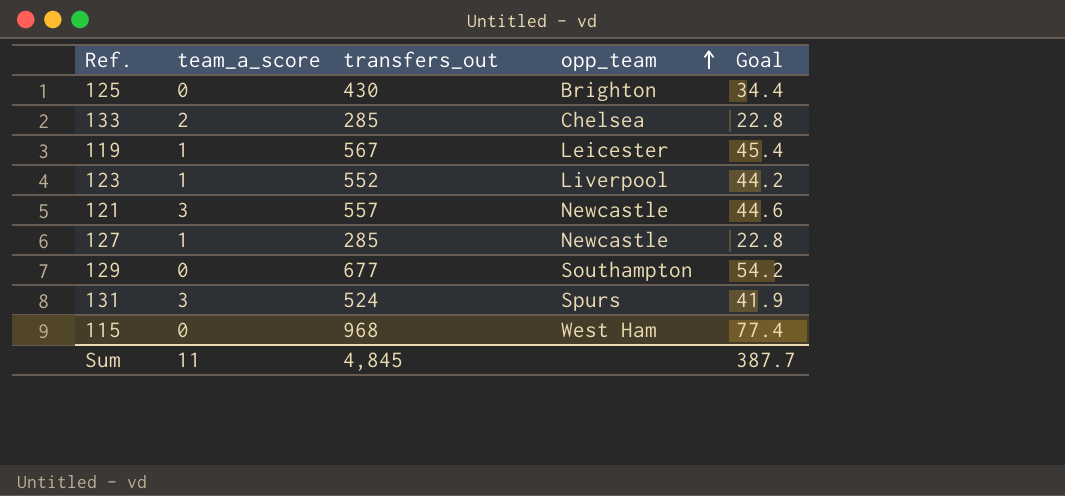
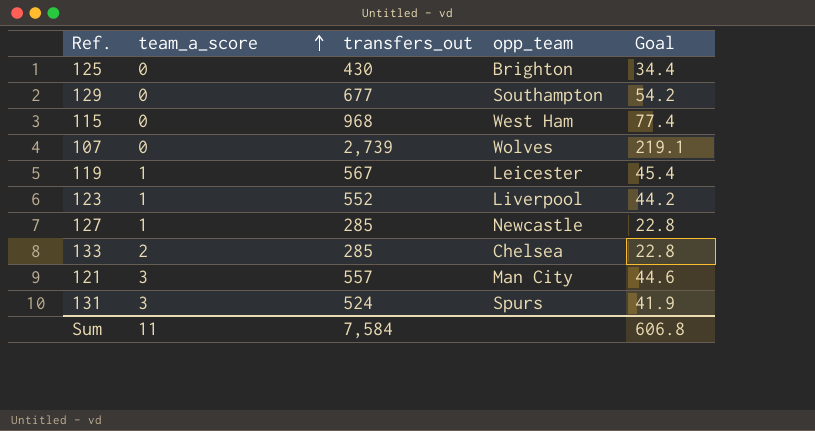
row order: opp_team ascending -> team_a_score ascending
row 107: none -> 0 | 2,739 | Wolves | 219.1
121 | opp_team: Newcastle -> Man City
Sum | transfers_out: 4,845 -> 7,584
Sum | Goal: 387.7 -> 606.8

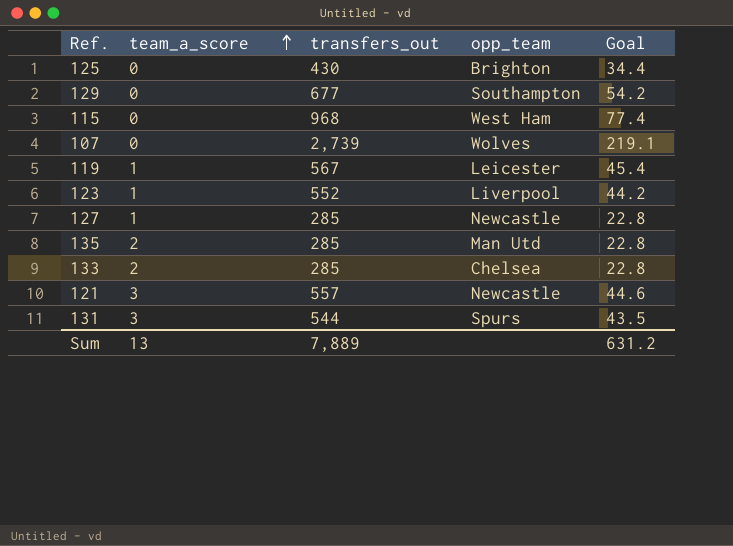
row 135: none -> 2 | 285 | Man Utd | 22.8
121 | opp_team: Man City -> Newcastle
131 | transfers_out: 524 -> 544
131 | Goal: 41.9 -> 43.5
Sum | team_a_score: 11 -> 13
Sum | transfers_out: 7,584 -> 7,889
Sum | Goal: 606.8 -> 631.2

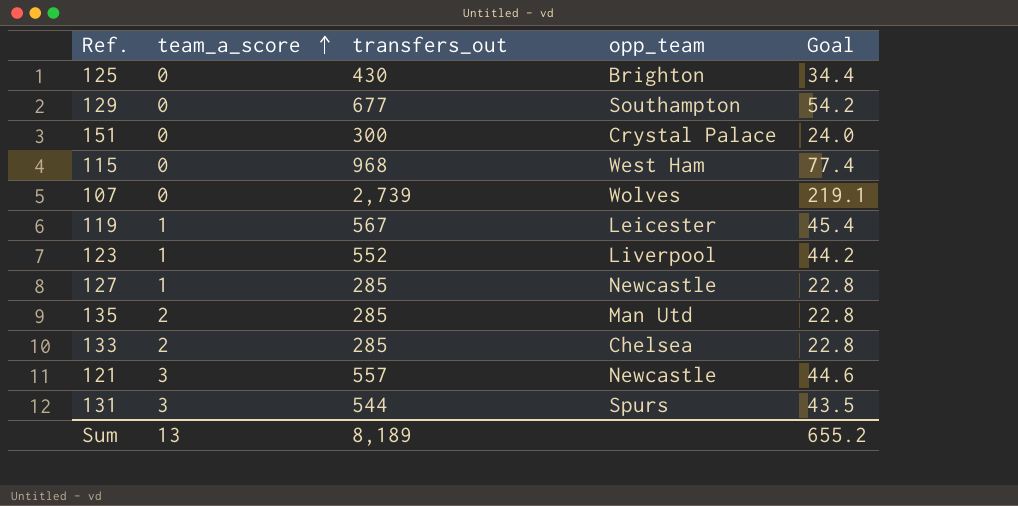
row 151: none -> 0 | 300 | Crystal Palace | 24.0
Sum | transfers_out: 7,889 -> 8,189
Sum | Goal: 631.2 -> 655.2

